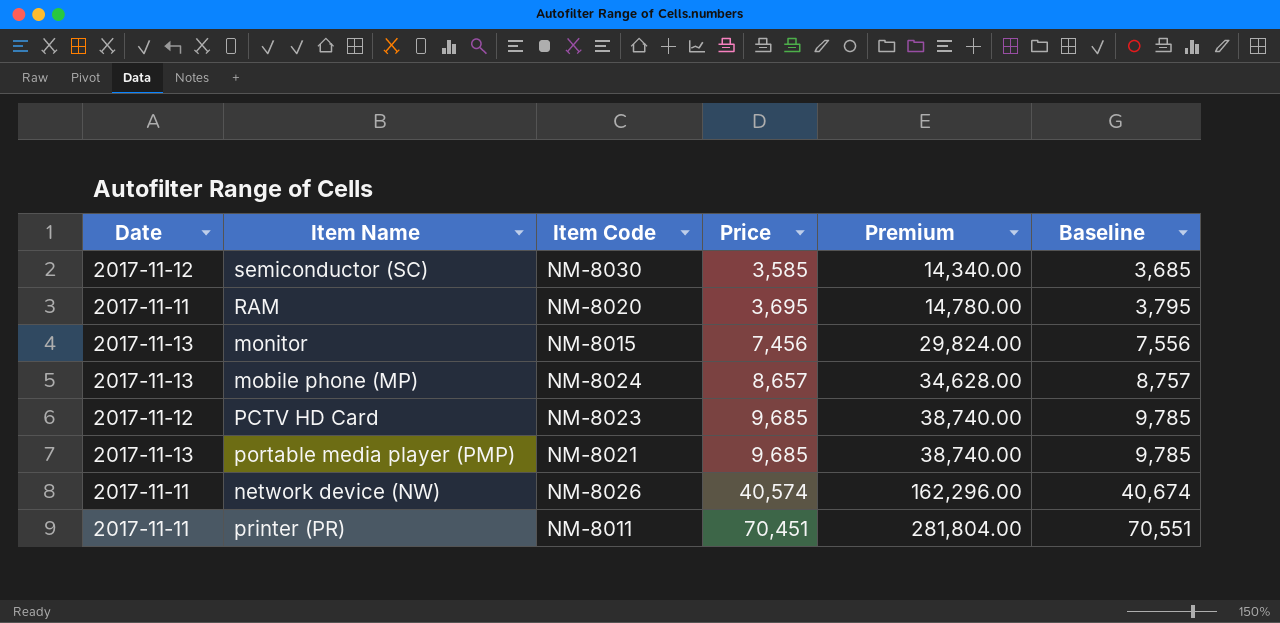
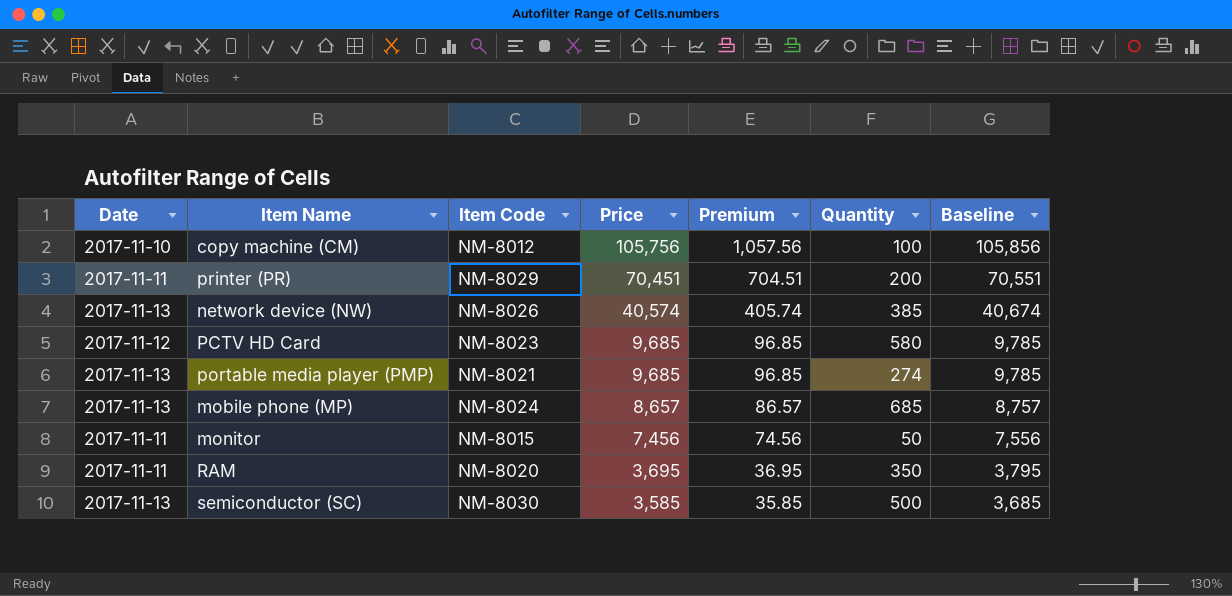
row order: Price ascending -> Price descending
column Premium | formula: [Price] * 4 -> [Price] * 0.01
column Quantity | position: none -> 6
row copy machine (CM): none -> 2017-11-10 | NM-8012 | 105,756 | 1,057.56 | 100 | 105,856
printer (PR) | Item Code: NM-8011 -> NM-8029
network device (NW) | Date: 2017-11-11 -> 2017-11-13
monitor | Date: 2017-11-13 -> 2017-11-11
semiconductor (SC) | Date: 2017-11-12 -> 2017-11-13

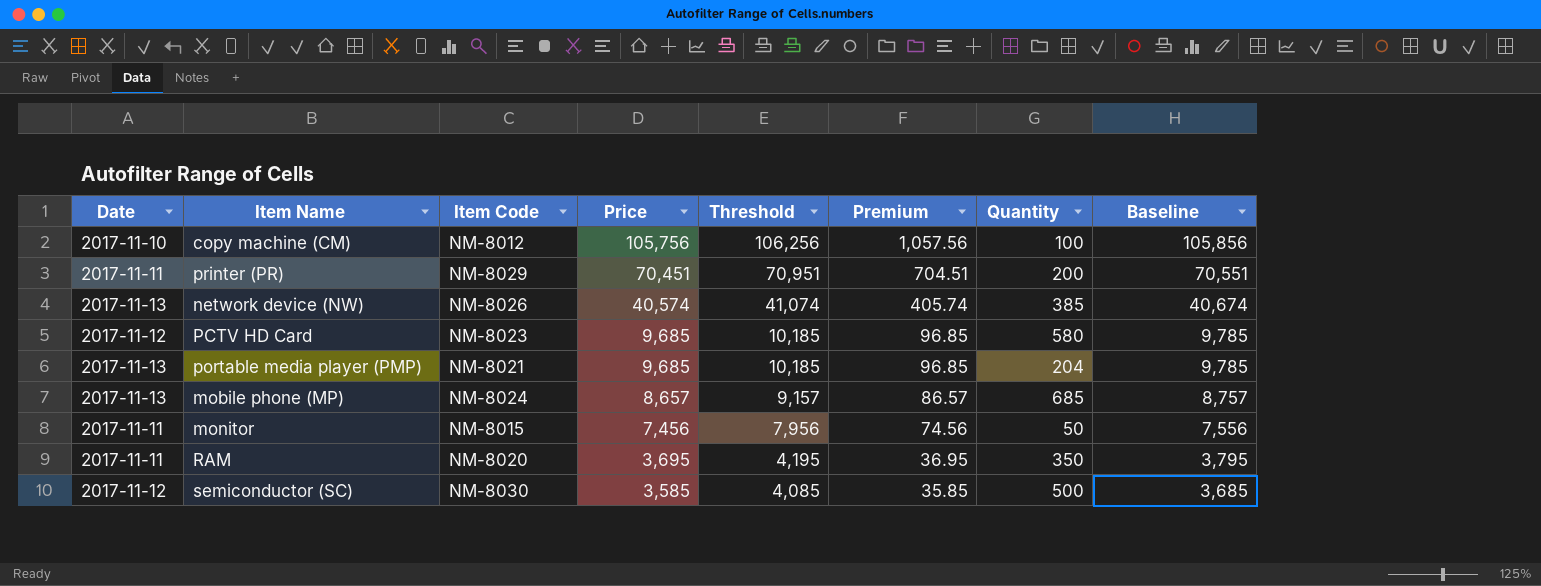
column Threshold | formula: none -> [Price] + 500
portable media player (PMP) | Quantity: 274 -> 204
semiconductor (SC) | Date: 2017-11-13 -> 2017-11-12

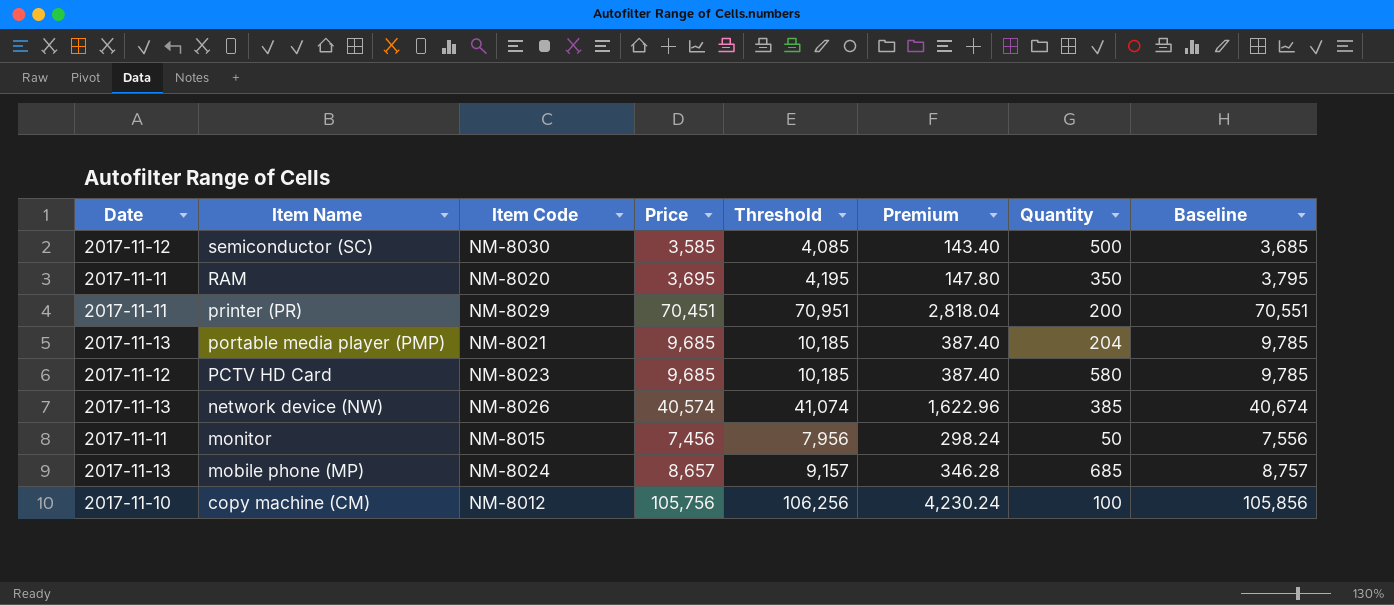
row order: Price descending -> Item Name descending
column Premium | formula: [Price] * 0.01 -> [Price] * 0.04

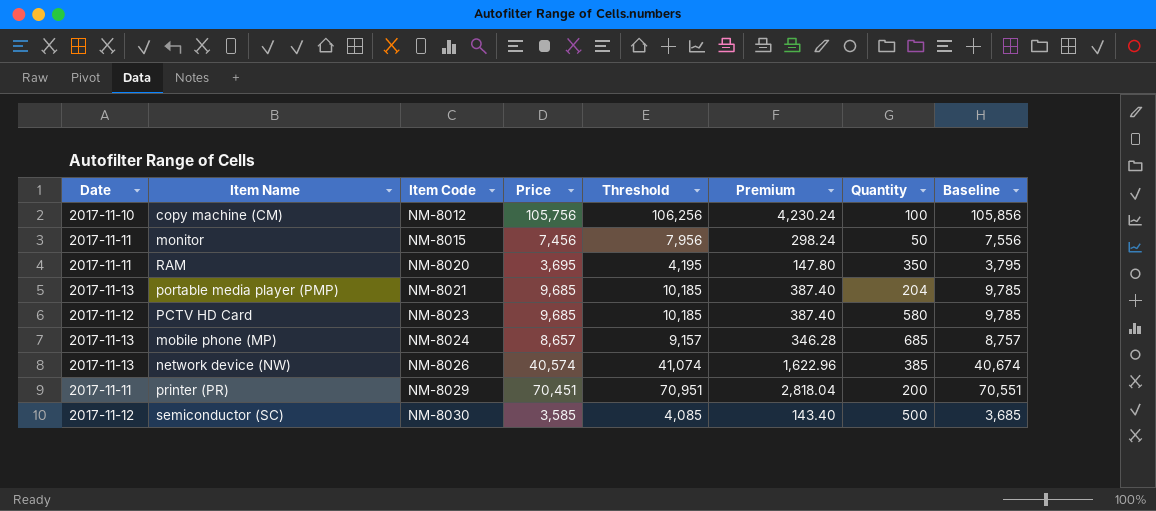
row order: Item Name descending -> Item Code ascending

